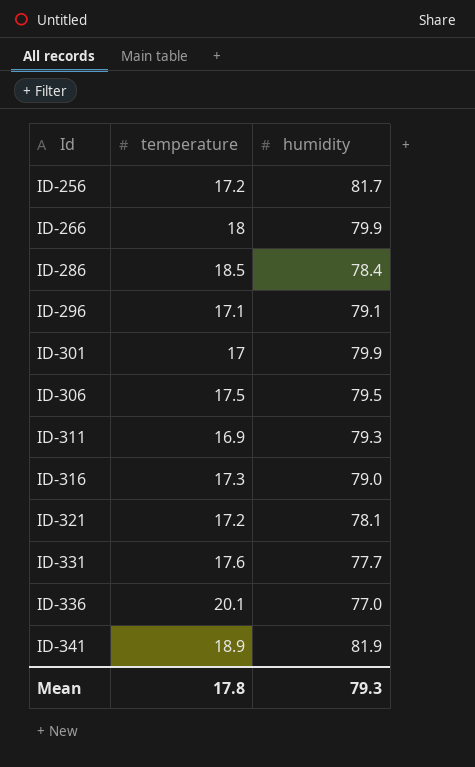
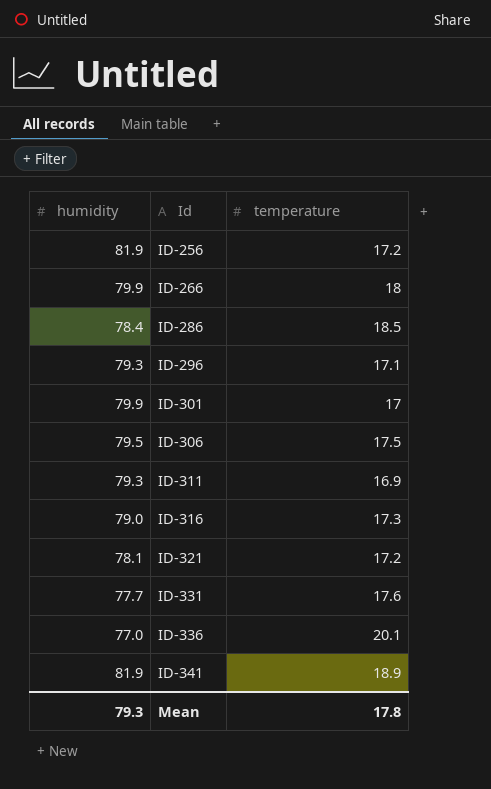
column humidity | position: 3 -> 1
ID-256 | humidity: 81.7 -> 81.9
ID-296 | humidity: 79.1 -> 79.3

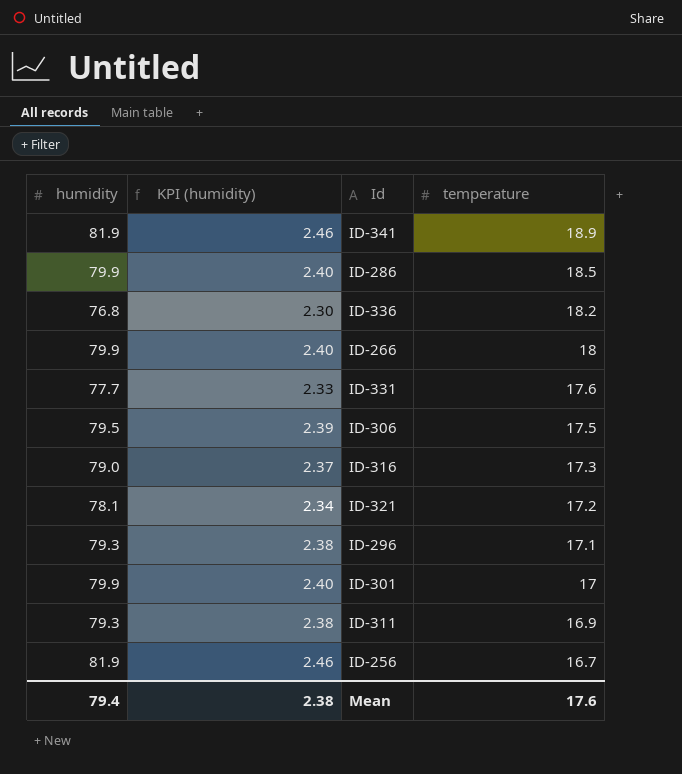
row order: Id ascending -> temperature descending
column KPI (humidity) | formula: none -> [humidity] * 0.03
ID-286 | humidity: 78.4 -> 79.9
ID-336 | humidity: 77.0 -> 76.8
ID-336 | temperature: 20.1 -> 18.2
ID-256 | temperature: 17.2 -> 16.7
Mean | humidity: 79.3 -> 79.4
Mean | temperature: 17.8 -> 17.6

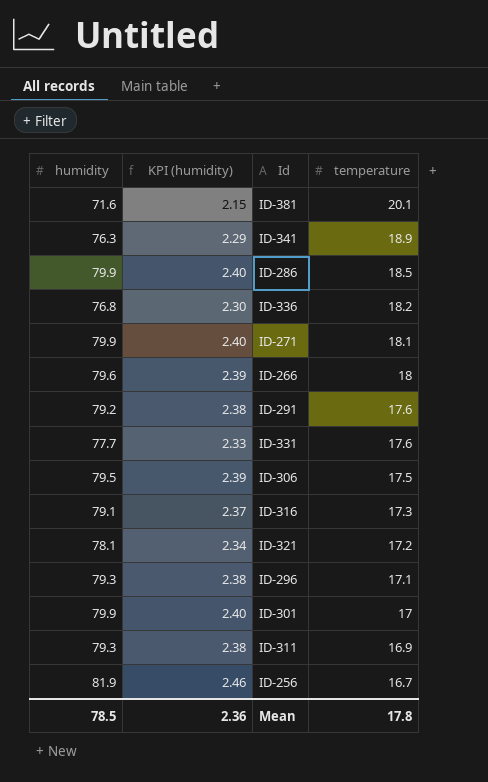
row ID-381: none -> 71.6 | 2.15 | 20.1
ID-341 | humidity: 81.9 -> 76.3
ID-341 | KPI (humidity): 2.46 -> 2.29
row ID-271: none -> 79.9 | 2.40 | 18.1
ID-266 | humidity: 79.9 -> 79.6
ID-266 | KPI (humidity): 2.40 -> 2.39
row ID-291: none -> 79.2 | 2.38 | 17.6
ID-316 | humidity: 79.0 -> 79.1
Mean | humidity: 79.4 -> 78.5
Mean | KPI (humidity): 2.38 -> 2.36
Mean | temperature: 17.6 -> 17.8

